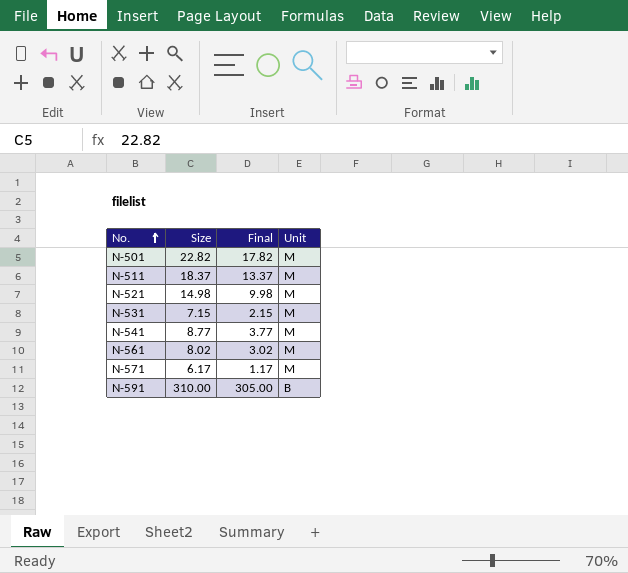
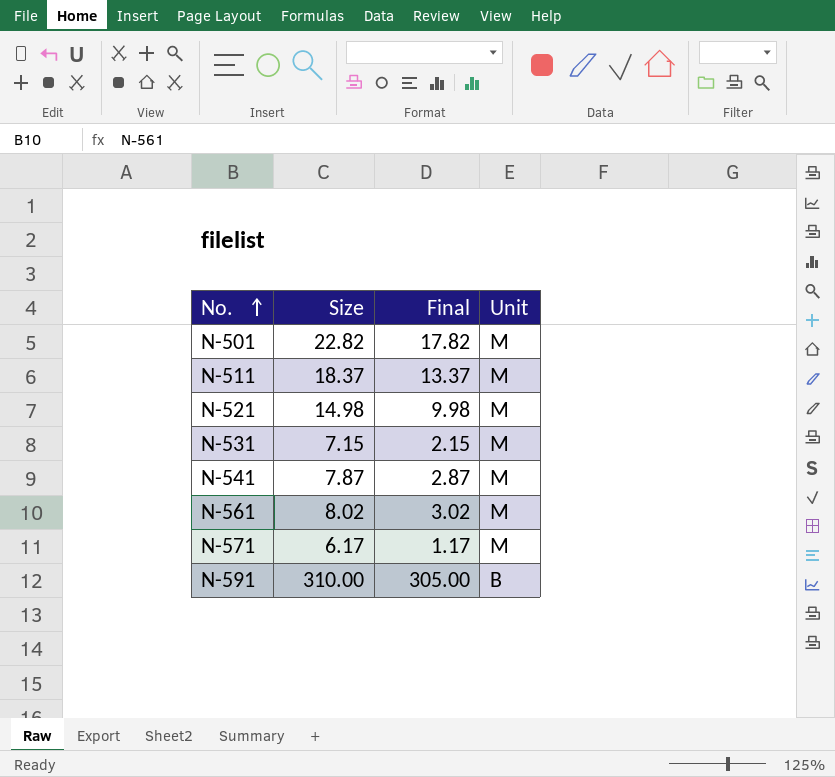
N-541 | Size: 8.77 -> 7.87
N-541 | Final: 3.77 -> 2.87

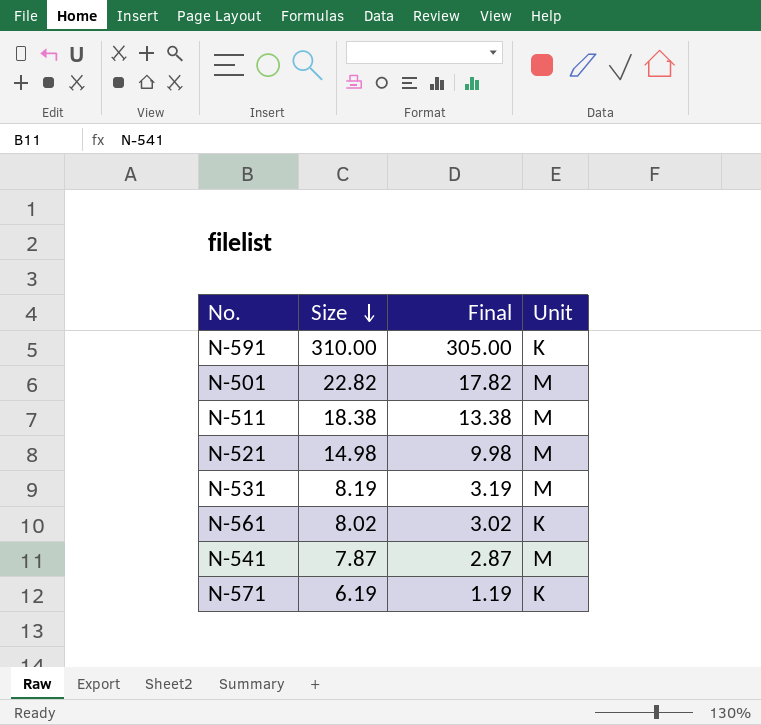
row order: No. ascending -> Size descending
N-591 | Unit: B -> K
N-511 | Size: 18.37 -> 18.38
N-511 | Final: 13.37 -> 13.38
N-531 | Size: 7.15 -> 8.19
N-531 | Final: 2.15 -> 3.19
N-561 | Unit: M -> K
N-571 | Size: 6.17 -> 6.19
N-571 | Final: 1.17 -> 1.19
N-571 | Unit: M -> K

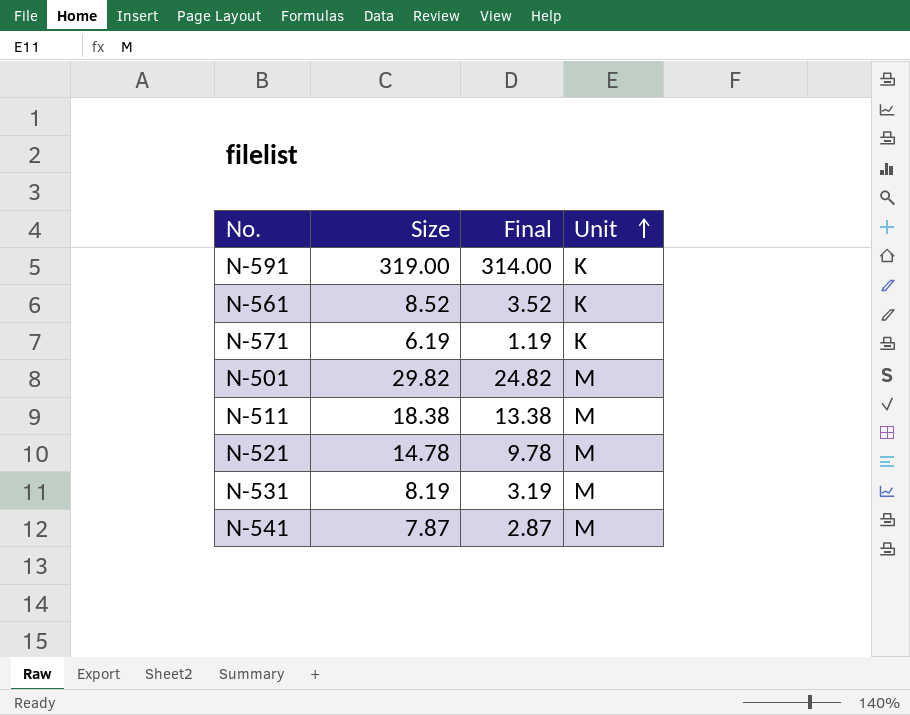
row order: Size descending -> Unit ascending
N-591 | Size: 310.00 -> 319.00
N-591 | Final: 305.00 -> 314.00
N-561 | Size: 8.02 -> 8.52
N-561 | Final: 3.02 -> 3.52
N-501 | Size: 22.82 -> 29.82
N-501 | Final: 17.82 -> 24.82
N-521 | Size: 14.98 -> 14.78
N-521 | Final: 9.98 -> 9.78

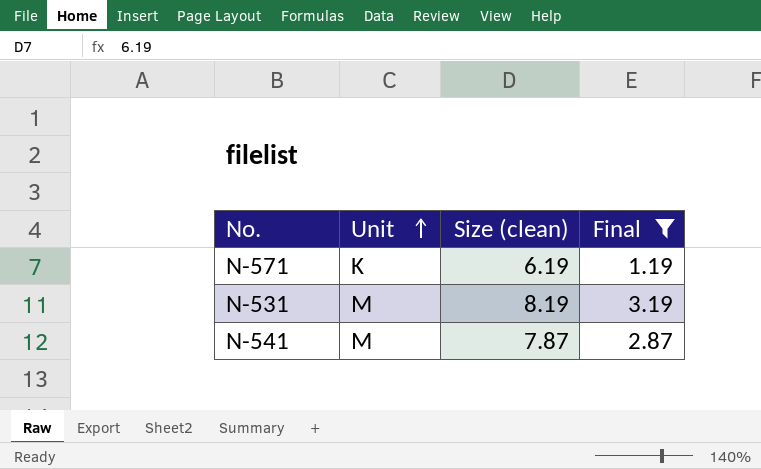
filter: none -> Final <= 3.19
column Unit | position: 4 -> 2
column name: Size -> Size (clean)

